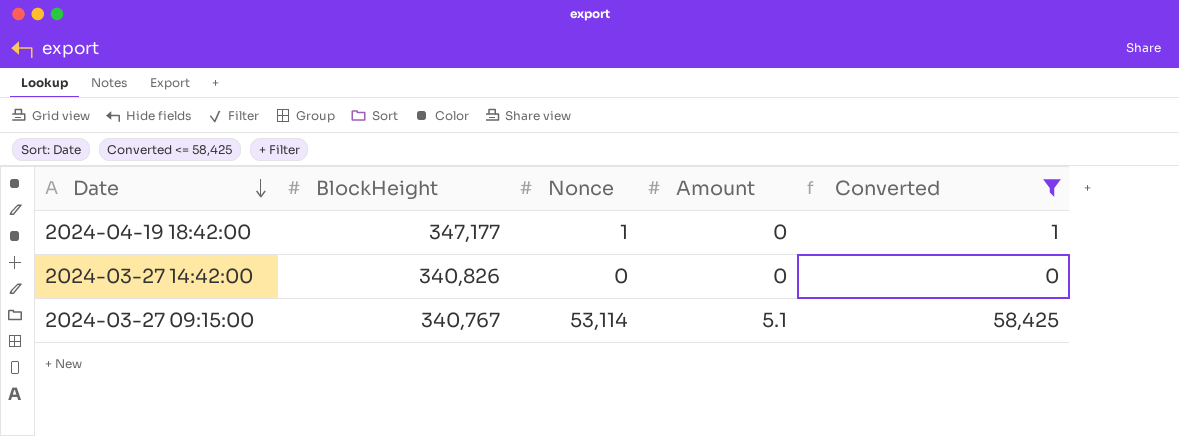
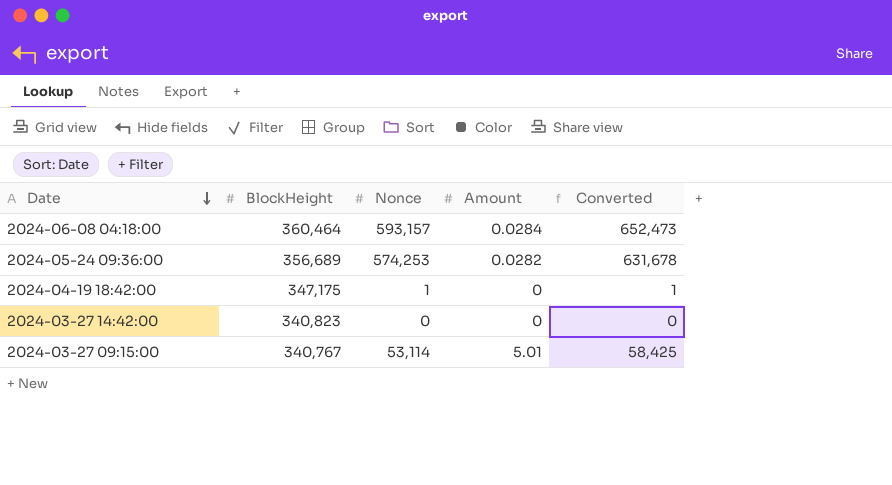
filter: Converted <= 58,425 -> none
2024-04-19 18:42:00 | BlockHeight: 347,177 -> 347,175
2024-03-27 14:42:00 | BlockHeight: 340,826 -> 340,823
2024-03-27 09:15:00 | Amount: 5.1 -> 5.01

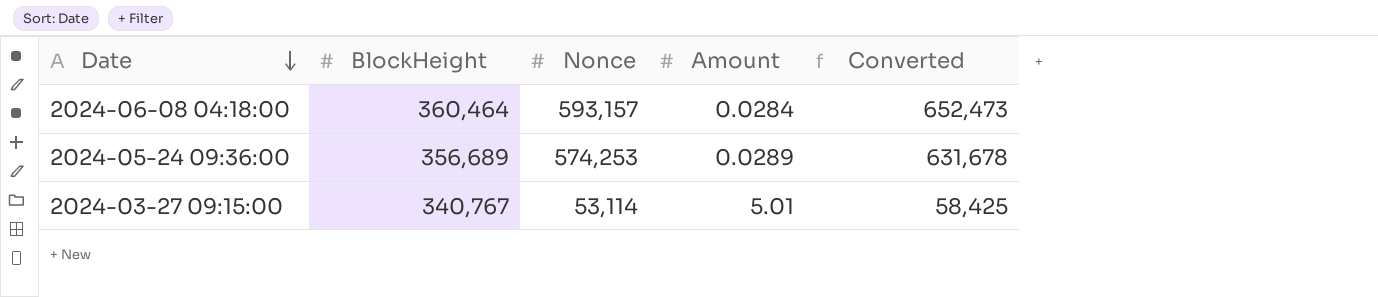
row 2024-04-19 18:42:00: 347,175 | 1 | 0 | 1 -> none
row 2024-03-27 14:42:00: 340,823 | 0 | 0 | 0 -> none
2024-05-24 09:36:00 | Amount: 0.0282 -> 0.0289

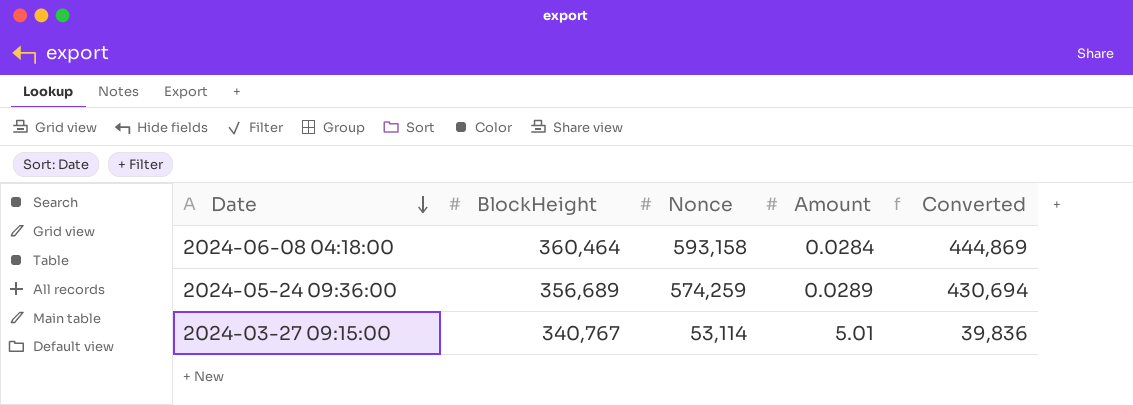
column Converted | formula: [Nonce] * 1.1 -> [Nonce] * 0.75
2024-06-08 04:18:00 | Nonce: 593,157 -> 593,158
2024-05-24 09:36:00 | Nonce: 574,253 -> 574,259

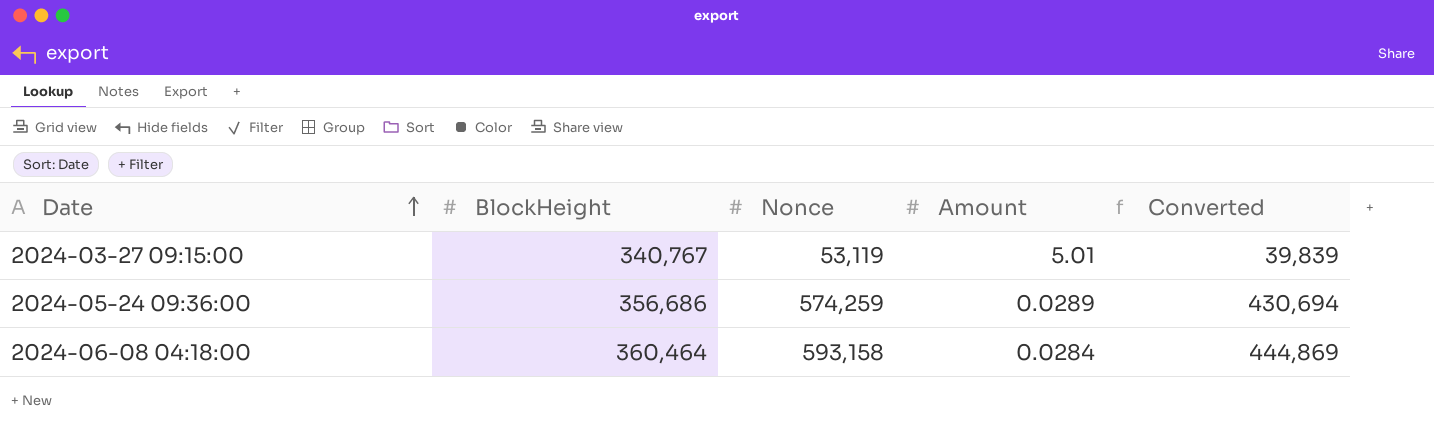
row order: Date descending -> Date ascending
2024-03-27 09:15:00 | Nonce: 53,114 -> 53,119
2024-03-27 09:15:00 | Converted: 39,836 -> 39,839
2024-05-24 09:36:00 | BlockHeight: 356,689 -> 356,686

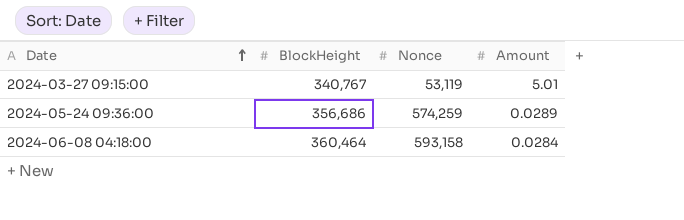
column Converted | formula: [Nonce] * 0.75 -> none

